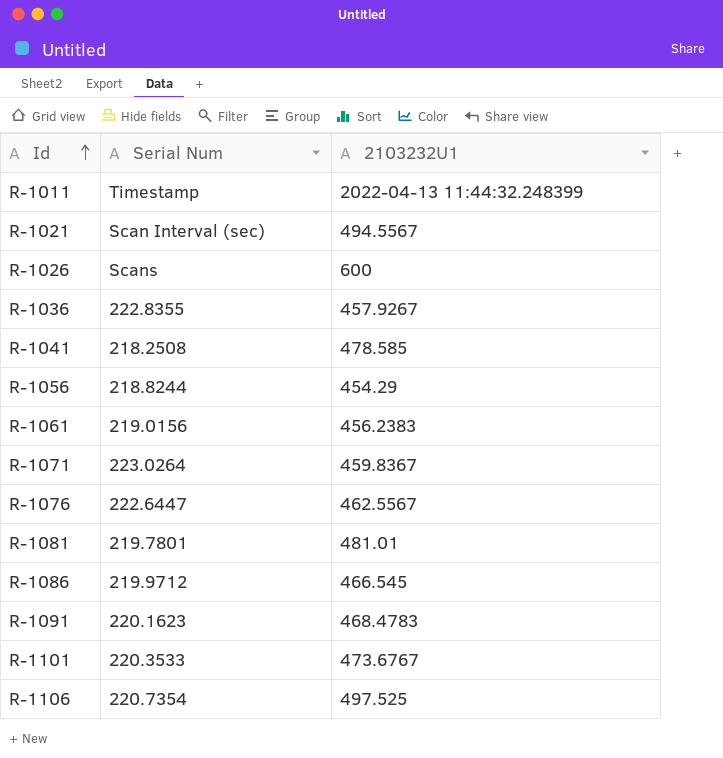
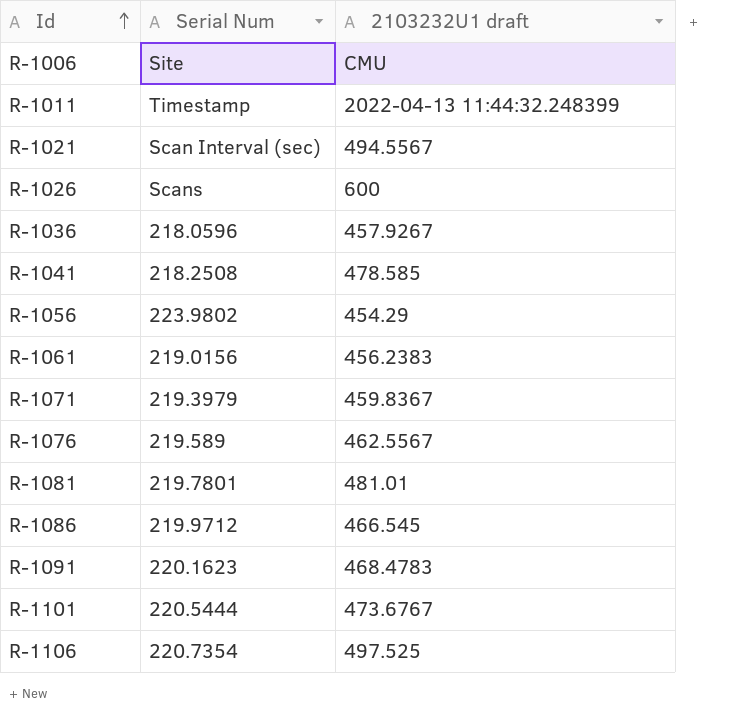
column name: 2103232U1 -> 2103232U1 draft
row R-1006: none -> Site | CMU
R-1036 | Serial Num: 222.8355 -> 218.0596
R-1056 | Serial Num: 218.8244 -> 223.9802
R-1071 | Serial Num: 223.0264 -> 219.3979
R-1076 | Serial Num: 222.6447 -> 219.589
R-1101 | Serial Num: 220.3533 -> 220.5444

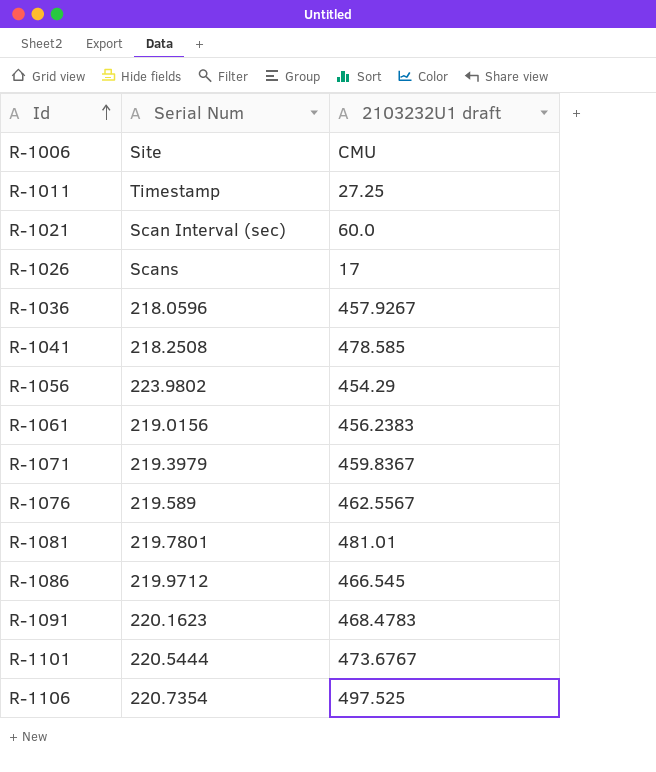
R-1011 | 2103232U1 draft: 2022-04-13 11:44:32.248399 -> 27.25
R-1021 | 2103232U1 draft: 494.5567 -> 60.0
R-1026 | 2103232U1 draft: 600 -> 17

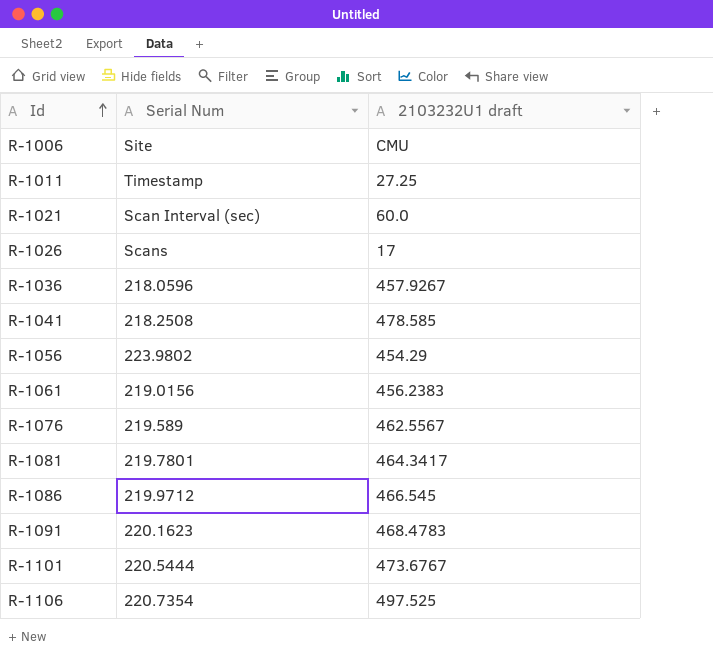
row R-1071: 219.3979 | 459.8367 -> none
R-1081 | 2103232U1 draft: 481.01 -> 464.3417

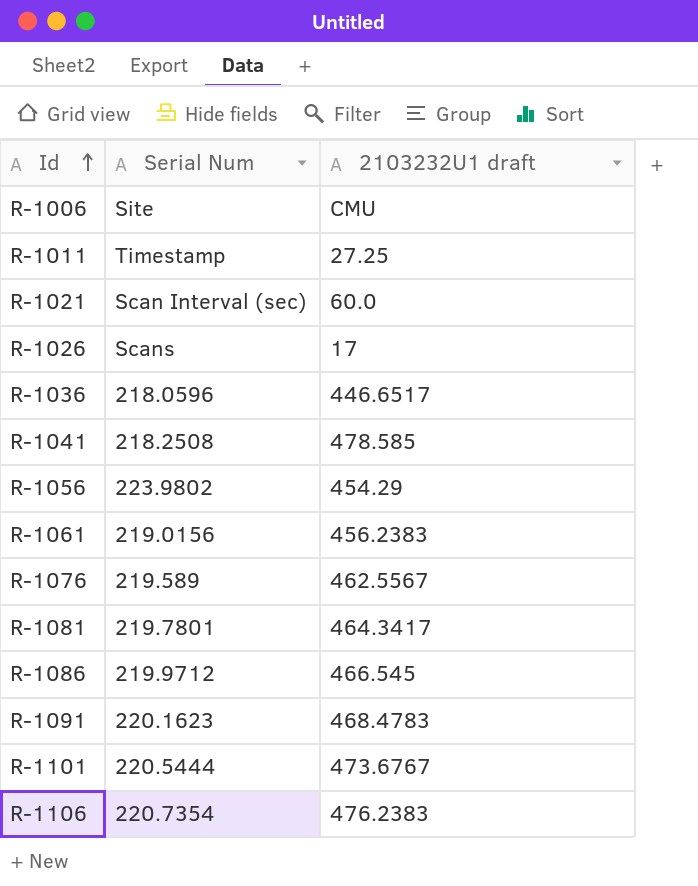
R-1036 | 2103232U1 draft: 457.9267 -> 446.6517
R-1106 | 2103232U1 draft: 497.525 -> 476.2383

